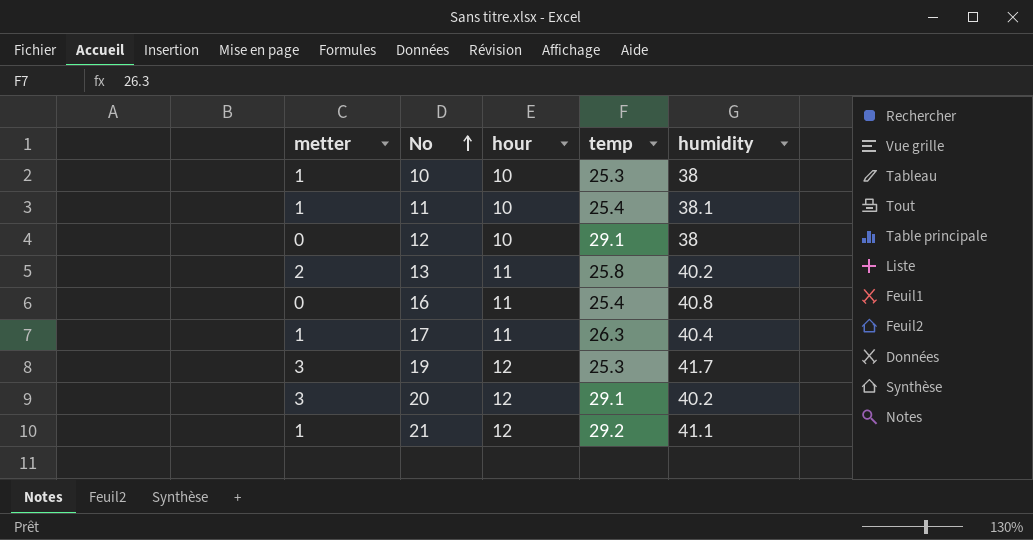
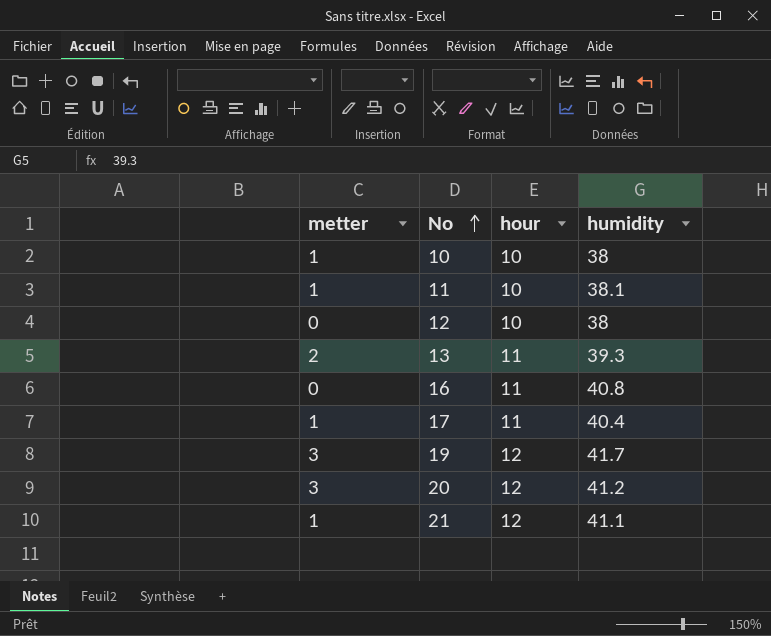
column temp | position: 4 -> none
13 | humidity: 40.2 -> 39.3
20 | humidity: 40.2 -> 41.2

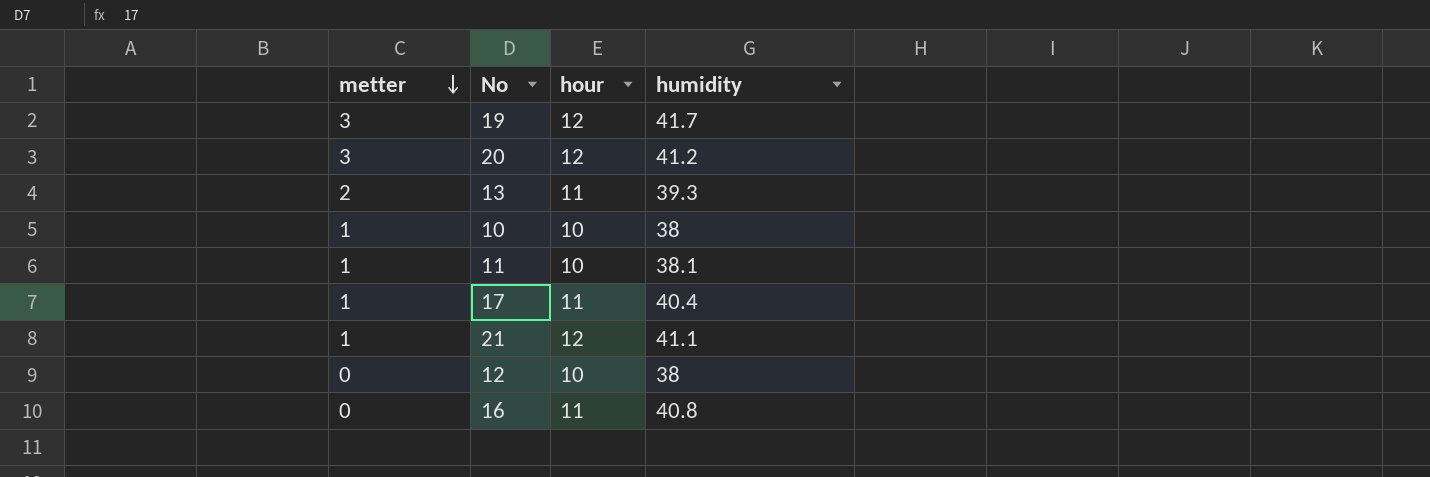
row order: No ascending -> metter descending

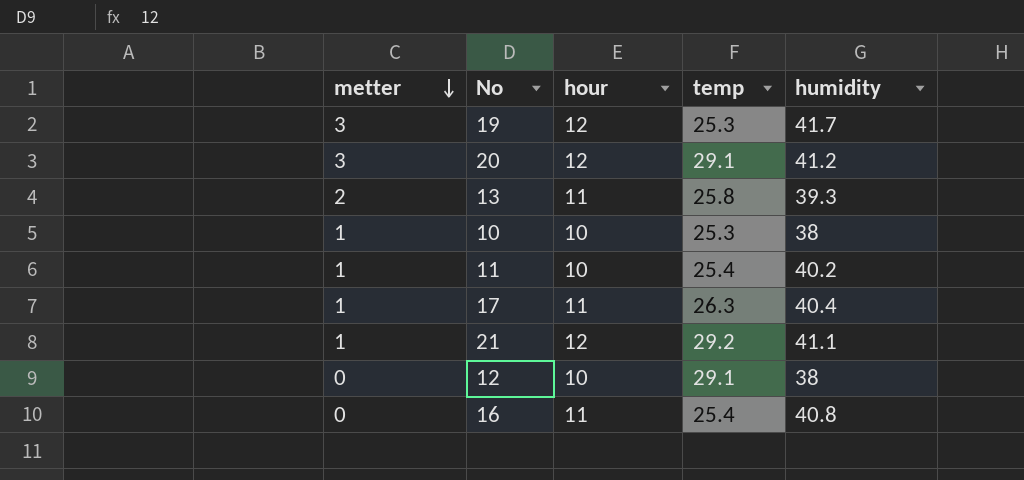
column temp | position: none -> 4
11 | humidity: 38.1 -> 40.2

